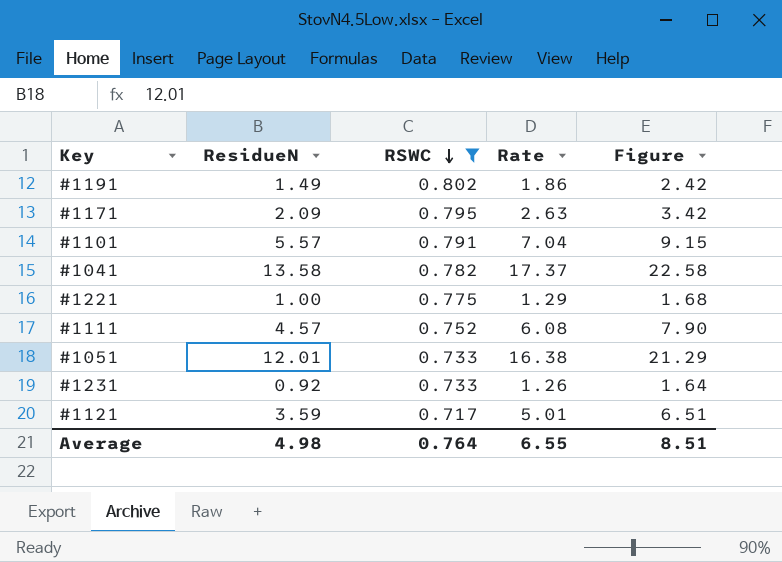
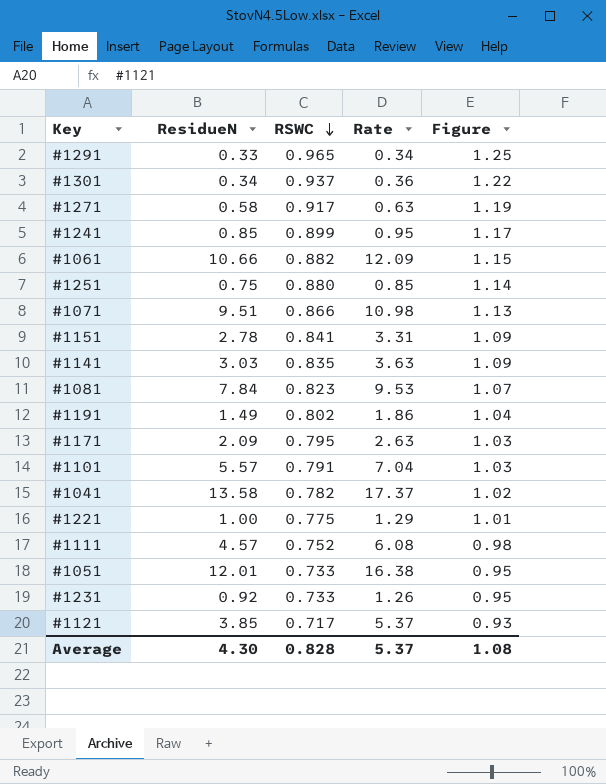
filter: RSWC <= 0.802 -> none
column Figure | formula: [Rate] * 1.3 -> [RSWC] * 1.3
#1121 | ResidueN: 3.59 -> 3.85
#1121 | Rate: 5.01 -> 5.37
Average | ResidueN: 4.98 -> 4.30
Average | RSWC: 0.764 -> 0.828
Average | Rate: 6.55 -> 5.37
Average | Figure: 8.51 -> 1.08

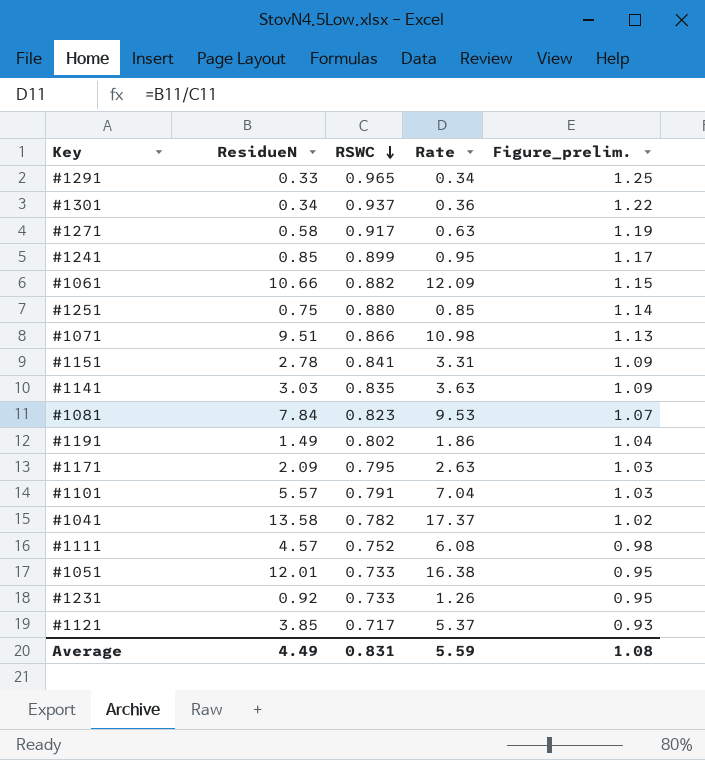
column name: Figure -> Figure_prelim.
row #1221: 1.00 | 0.775 | 1.29 | 1.01 -> none
Average | ResidueN: 4.30 -> 4.49
Average | RSWC: 0.828 -> 0.831
Average | Rate: 5.37 -> 5.59

